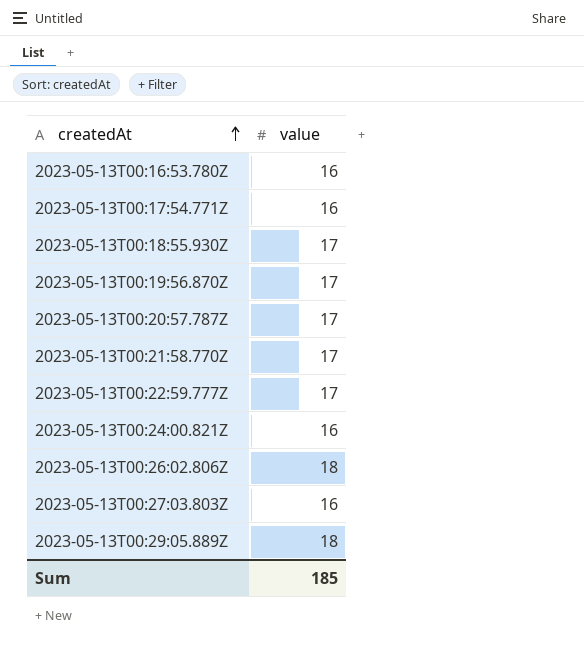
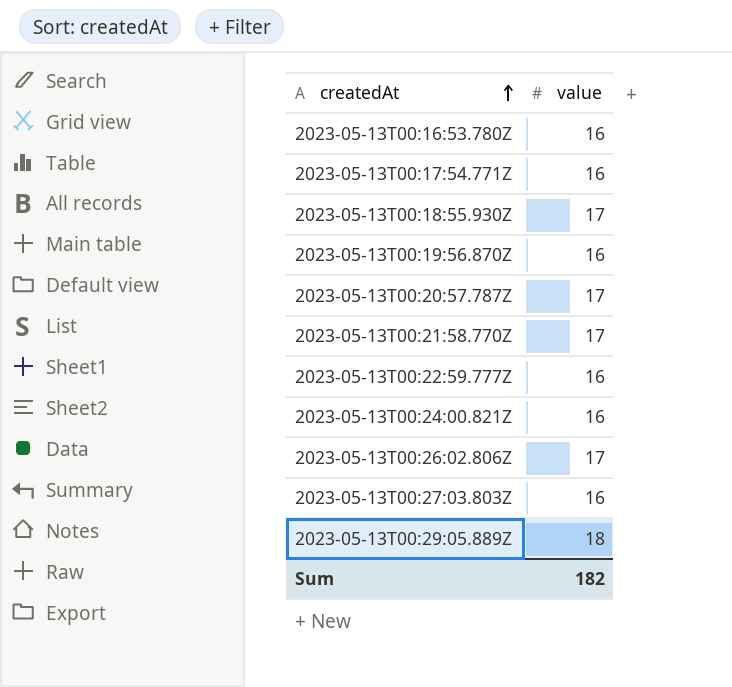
2023-05-13T00:19:56.870Z | value: 17 -> 16
2023-05-13T00:22:59.777Z | value: 17 -> 16
2023-05-13T00:26:02.806Z | value: 18 -> 17
Sum | value: 185 -> 182

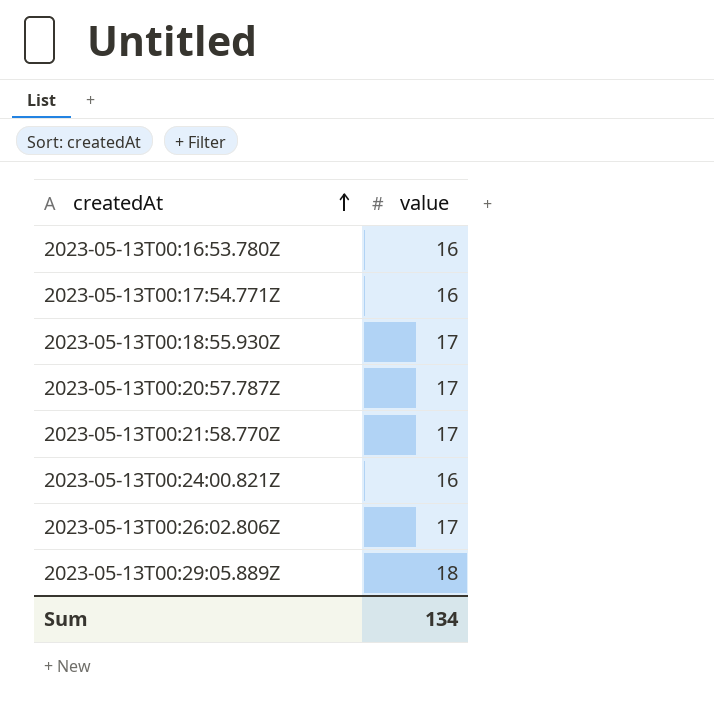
row 2023-05-13T00:19:56.870Z: 16 -> none
row 2023-05-13T00:22:59.777Z: 16 -> none
row 2023-05-13T00:27:03.803Z: 16 -> none
Sum | value: 182 -> 134

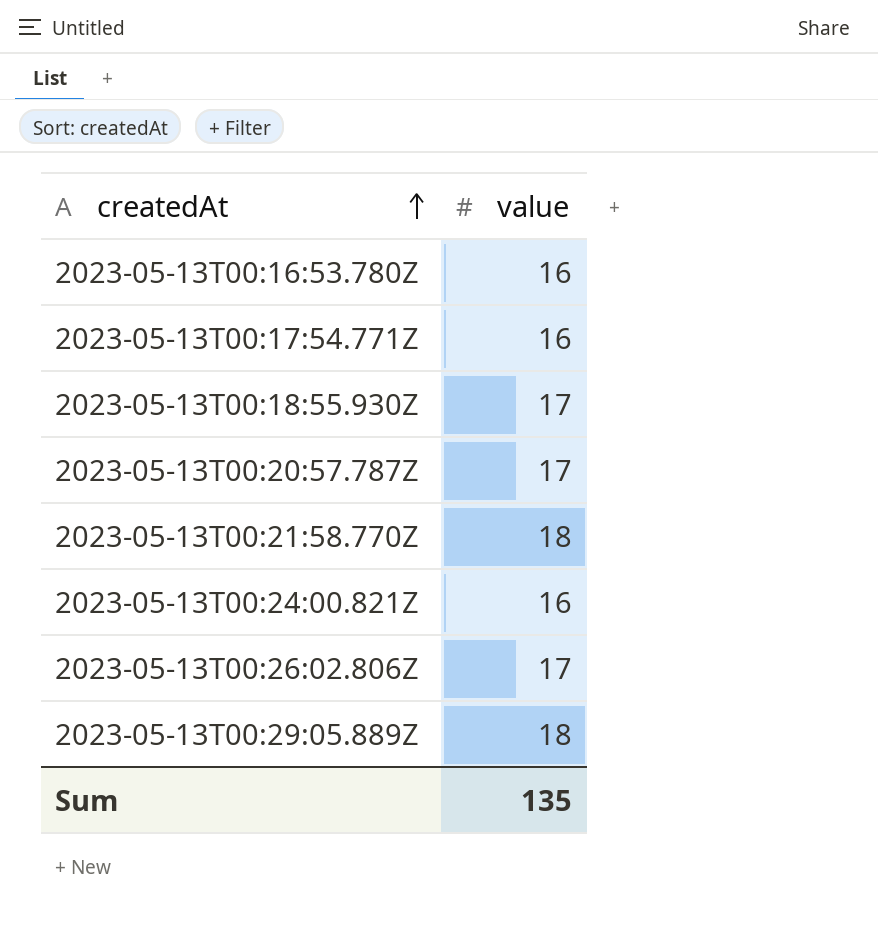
2023-05-13T00:21:58.770Z | value: 17 -> 18
Sum | value: 134 -> 135

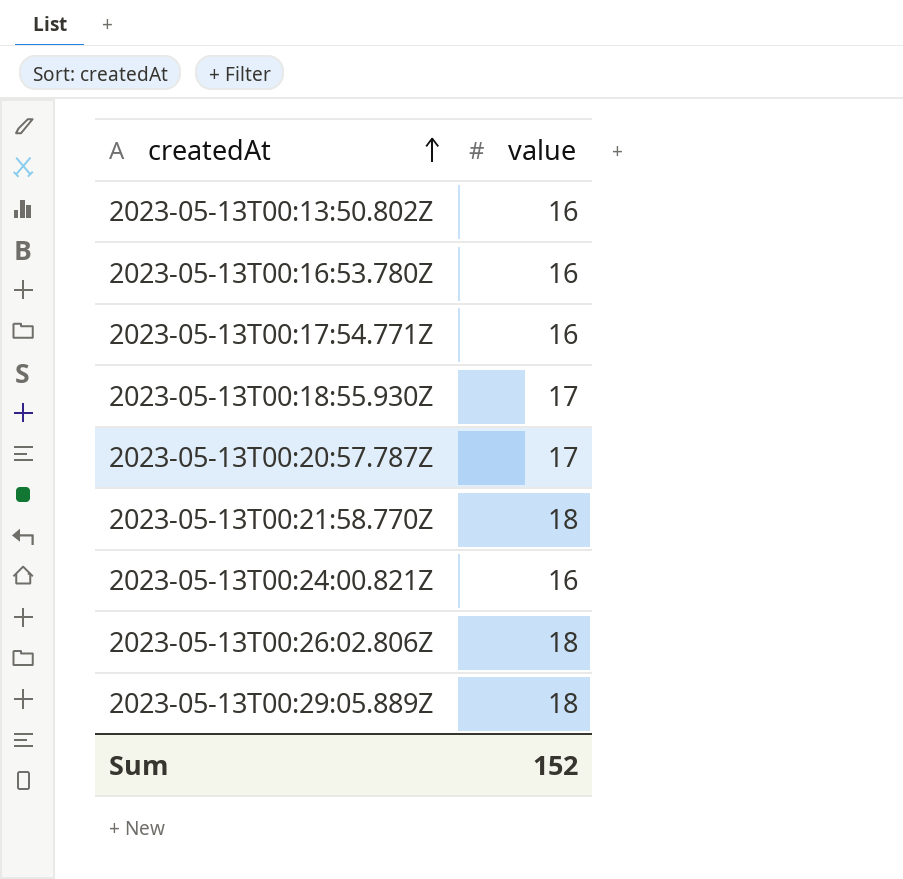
row 2023-05-13T00:13:50.802Z: none -> 16
2023-05-13T00:26:02.806Z | value: 17 -> 18
Sum | value: 135 -> 152

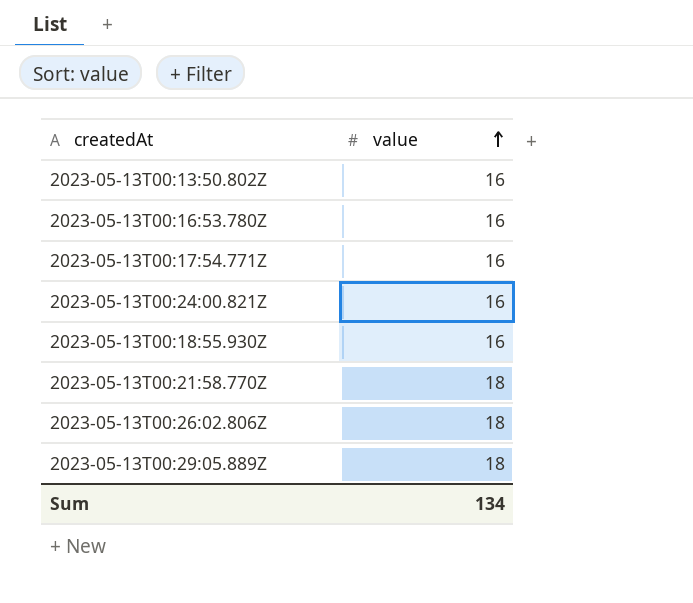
row order: createdAt ascending -> value ascending
row 2023-05-13T00:20:57.787Z: 17 -> none
2023-05-13T00:18:55.930Z | value: 17 -> 16
Sum | value: 152 -> 134

